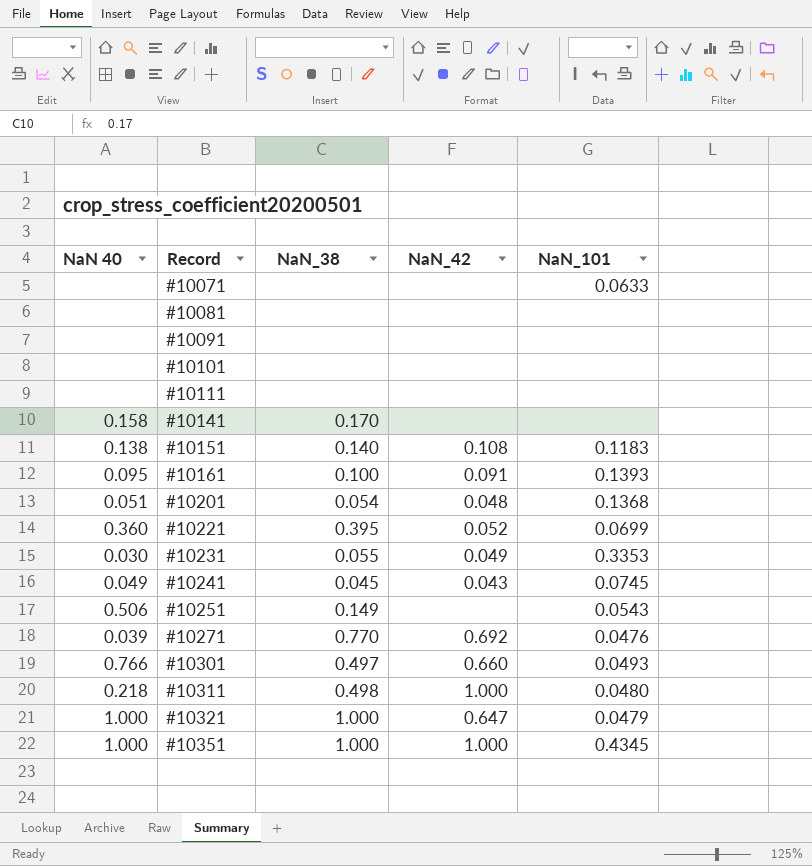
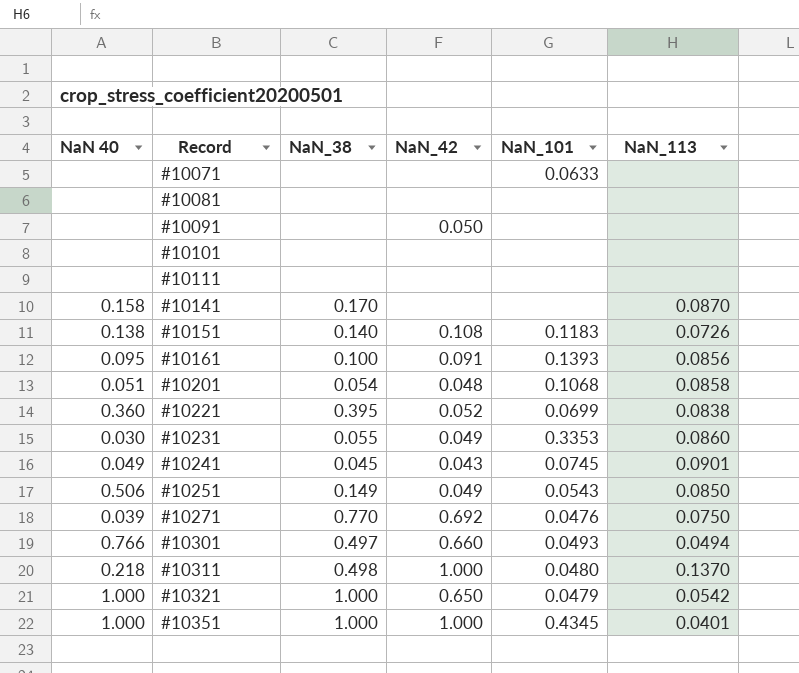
column NaN_113 | position: none -> 6
#10091 | NaN_42: none -> 0.050
#10201 | NaN_101: 0.1368 -> 0.1068
#10251 | NaN_42: none -> 0.049
#10321 | NaN_42: 0.647 -> 0.650

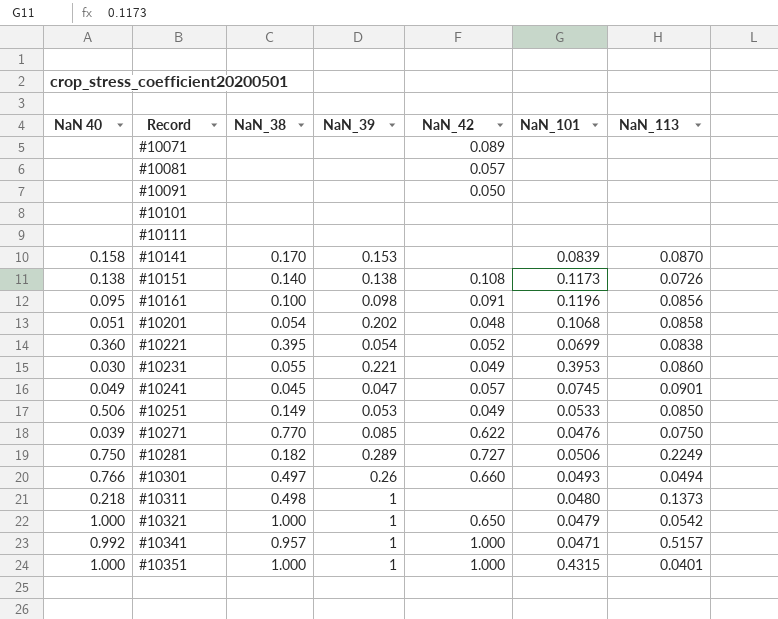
column NaN_39 | position: none -> 4
#10071 | NaN_42: none -> 0.089
#10071 | NaN_101: 0.0633 -> none
#10081 | NaN_42: none -> 0.057
#10141 | NaN_101: none -> 0.0839
#10151 | NaN_101: 0.1183 -> 0.1173
#10161 | NaN_101: 0.1393 -> 0.1196
#10231 | NaN_101: 0.3353 -> 0.3953
#10241 | NaN_42: 0.043 -> 0.057
#10251 | NaN_101: 0.0543 -> 0.0533
#10271 | NaN_42: 0.692 -> 0.622
row #10281: none -> 0.750 | 0.182 | 0.289 | 0.727 | 0.0506 | 0.2249
#10311 | NaN_42: 1.000 -> none
#10311 | NaN_113: 0.1370 -> 0.1373
row #10341: none -> 0.992 | 0.957 | 1 | 1.000 | 0.0471 | 0.5157
#10351 | NaN_101: 0.4345 -> 0.4315

